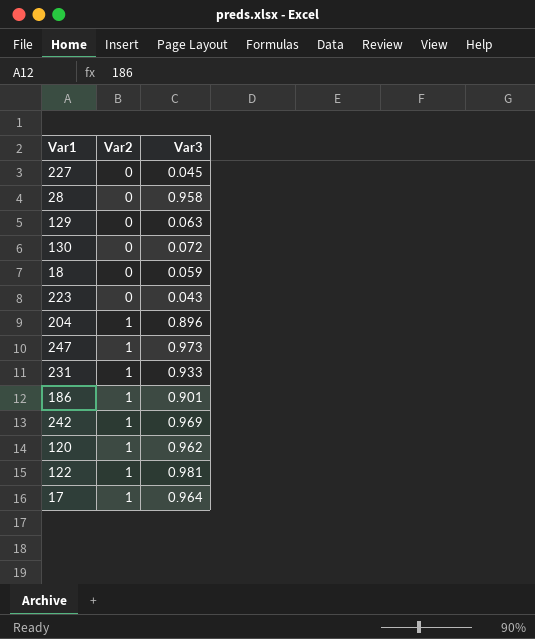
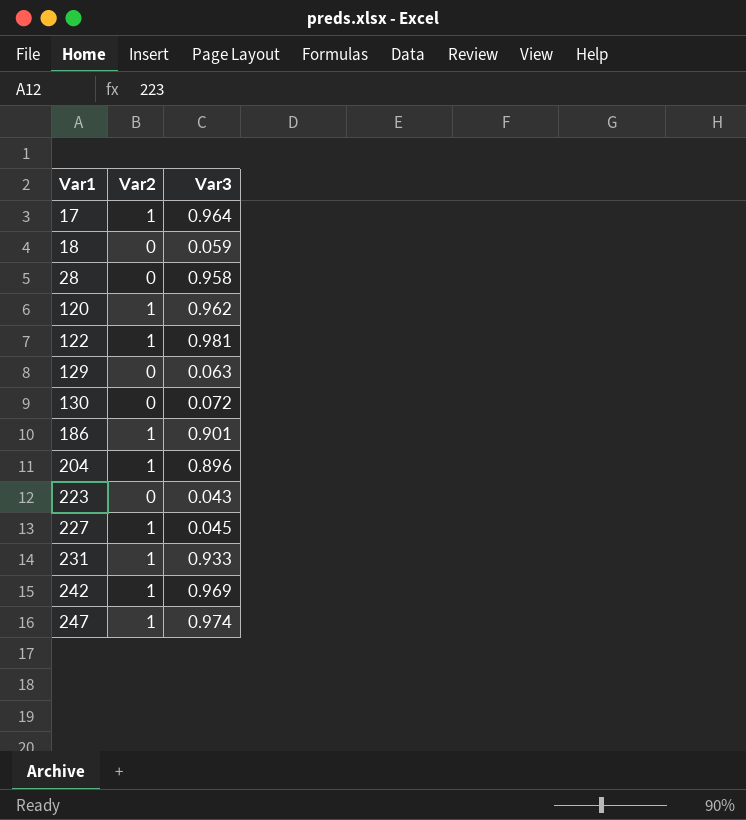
row order: Var2 ascending -> Var1 ascending
227 | Var2: 0 -> 1
247 | Var3: 0.973 -> 0.974

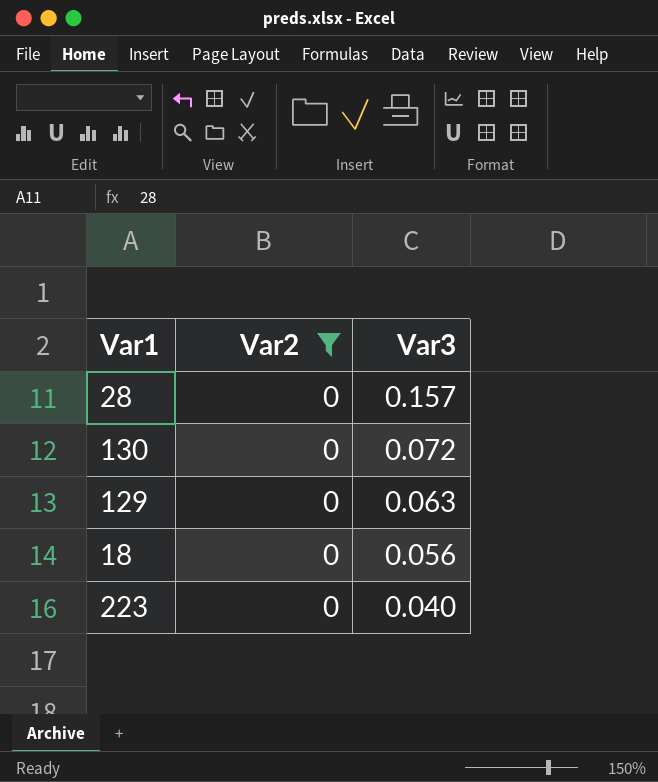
filter: none -> Var2 = 0
row order: Var1 ascending -> Var3 descending
28 | Var3: 0.958 -> 0.157
18 | Var3: 0.059 -> 0.056
223 | Var3: 0.043 -> 0.040

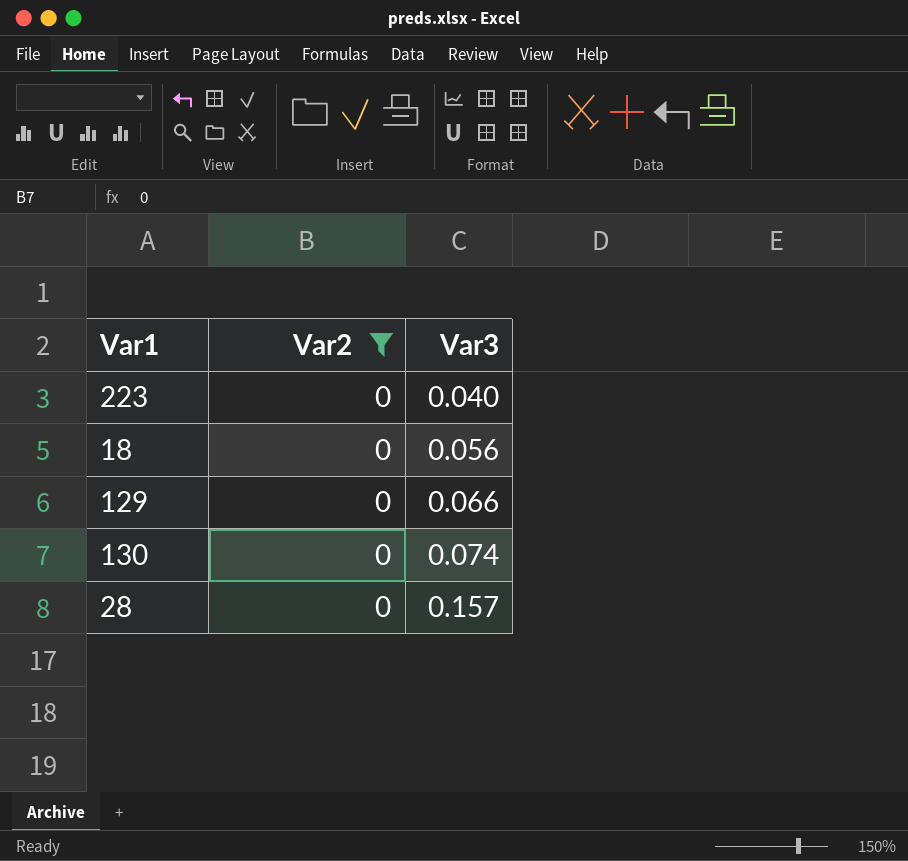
row order: Var3 descending -> Var3 ascending
129 | Var3: 0.063 -> 0.066
130 | Var3: 0.072 -> 0.074

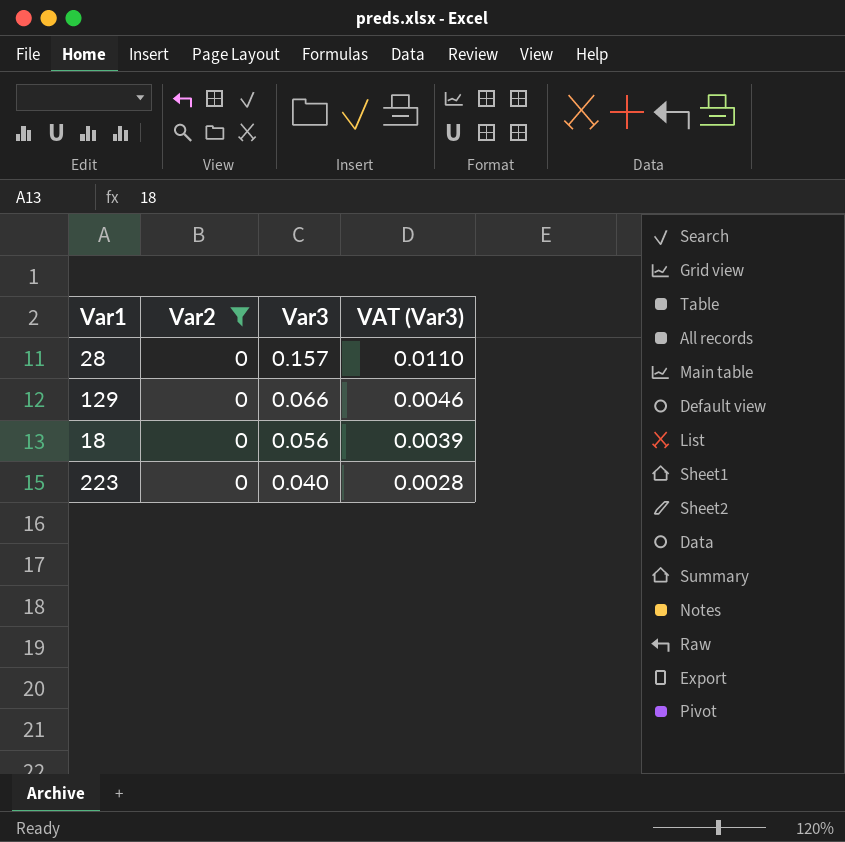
row order: Var3 ascending -> Var3 descending
column VAT (Var3) | formula: none -> [Var3] * 0.07
row 130: 0 | 0.074 -> none

